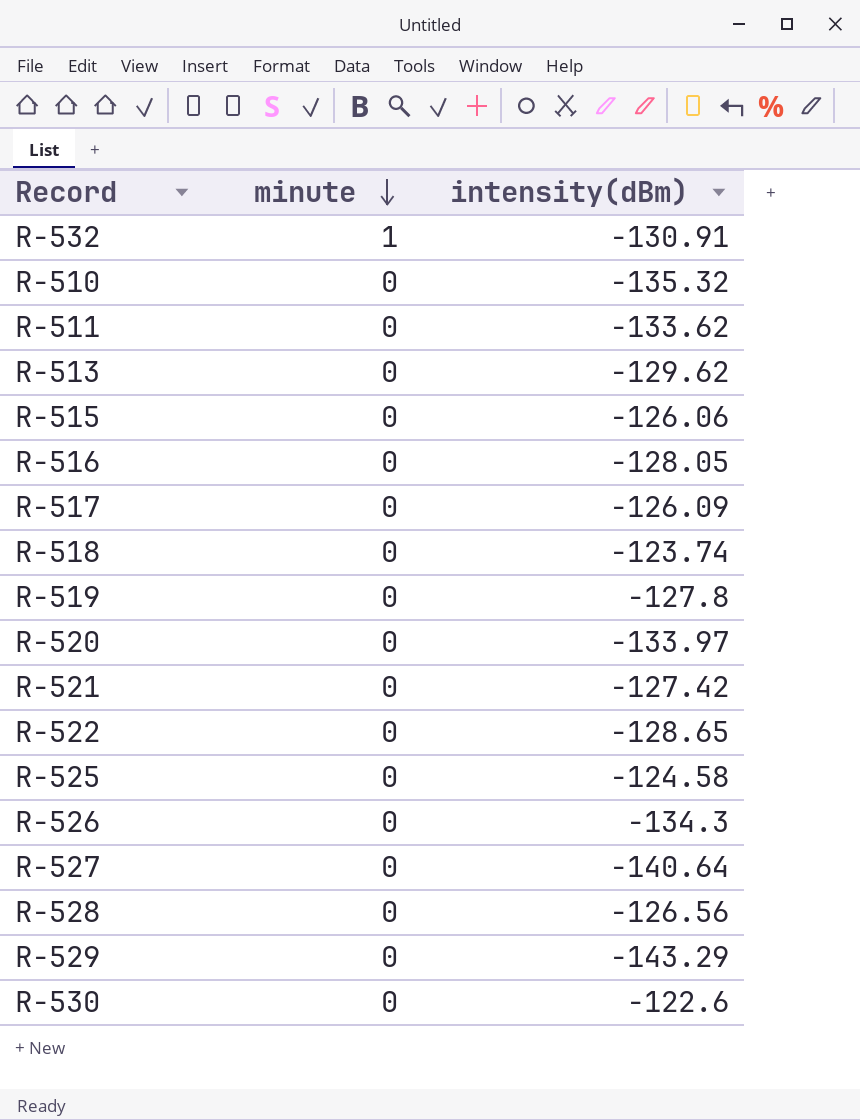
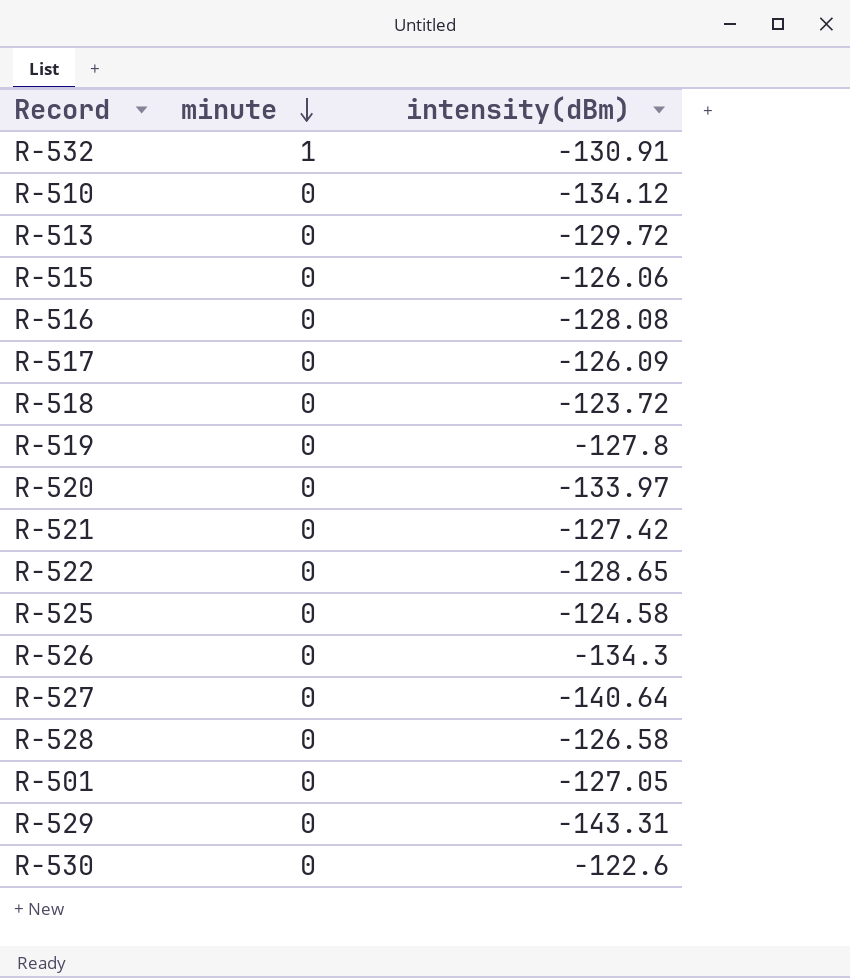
row R-511: 0 | -133.62 -> none
R-510 | intensity(dBm): -135.32 -> -134.12
R-513 | intensity(dBm): -129.62 -> -129.72
R-516 | intensity(dBm): -128.05 -> -128.08
R-518 | intensity(dBm): -123.74 -> -123.72
R-528 | intensity(dBm): -126.56 -> -126.58
row R-501: none -> 0 | -127.05
R-529 | intensity(dBm): -143.29 -> -143.31

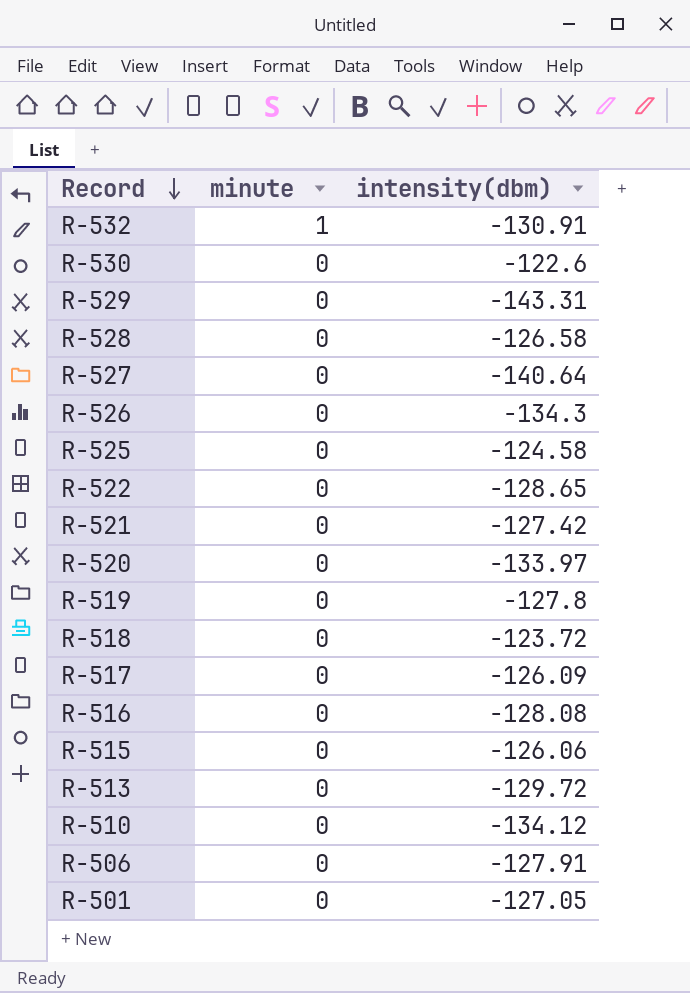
row order: minute descending -> Record descending
column name: intensity(dBm) -> intensity(dbm)
row R-506: none -> 0 | -127.91

